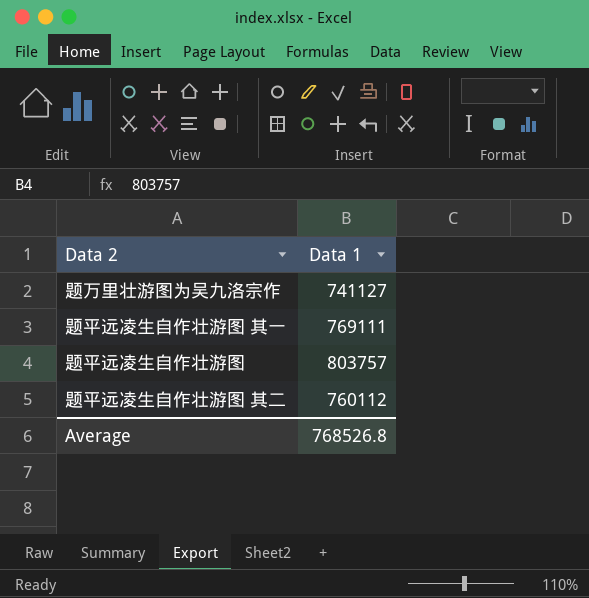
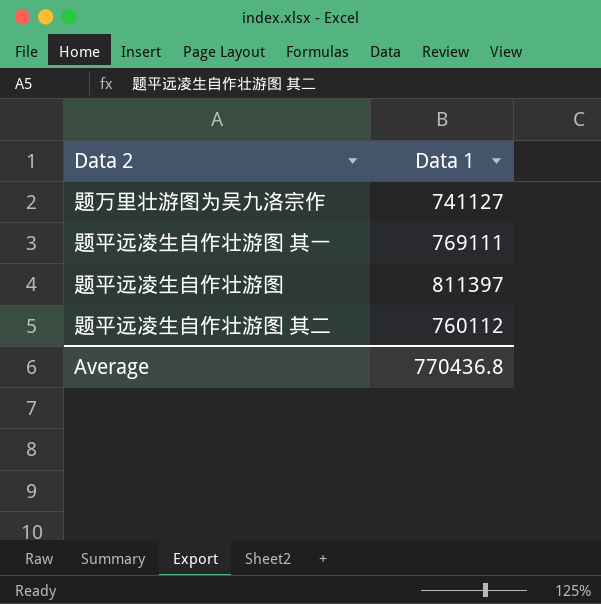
题平远凌生自作壮游图 | Data 1: 803757 -> 811397
Average | Data 1: 768526.8 -> 770436.8

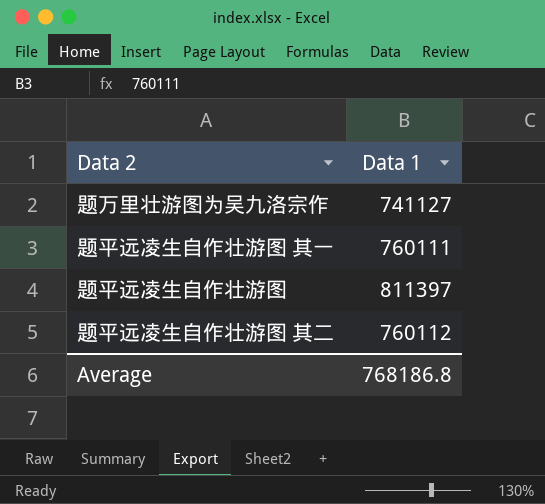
题平远凌生自作壮游图 其一 | Data 1: 769111 -> 760111
Average | Data 1: 770436.8 -> 768186.8

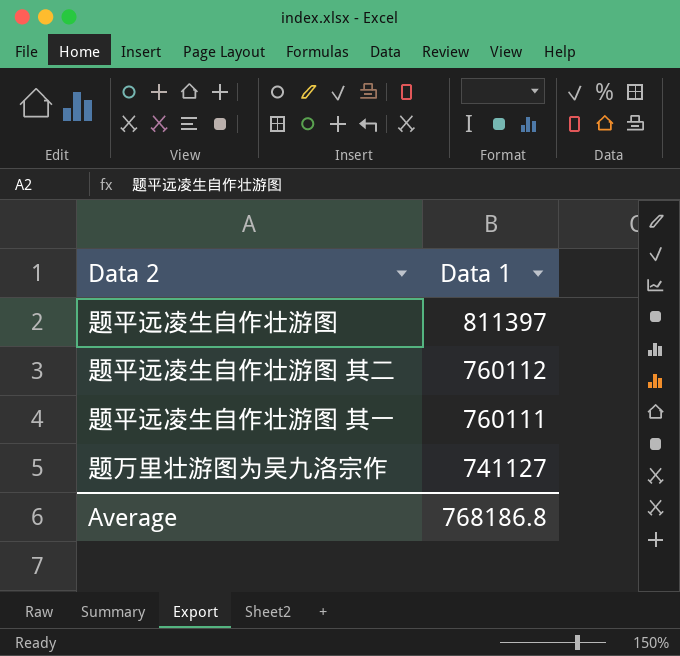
row order: none -> Data 1 descending

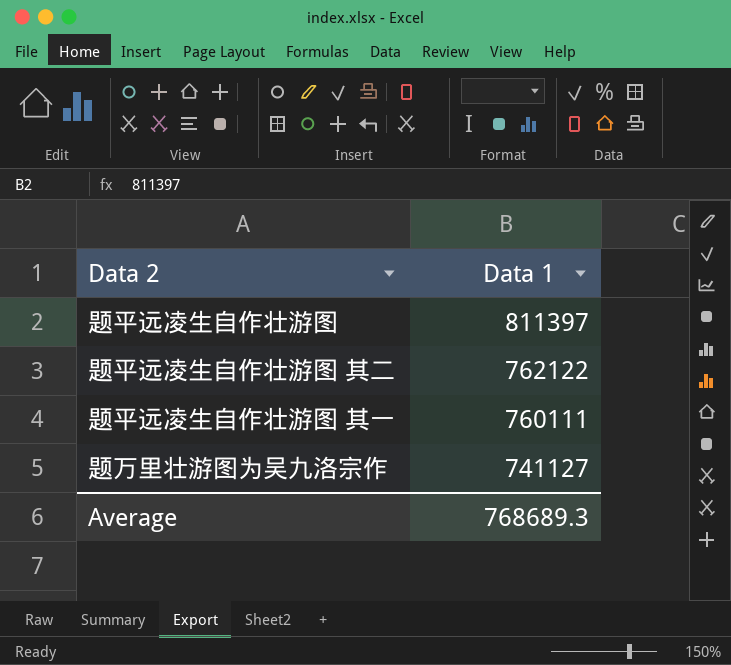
题平远凌生自作壮游图 其二 | Data 1: 760112 -> 762122
Average | Data 1: 768186.8 -> 768689.3

